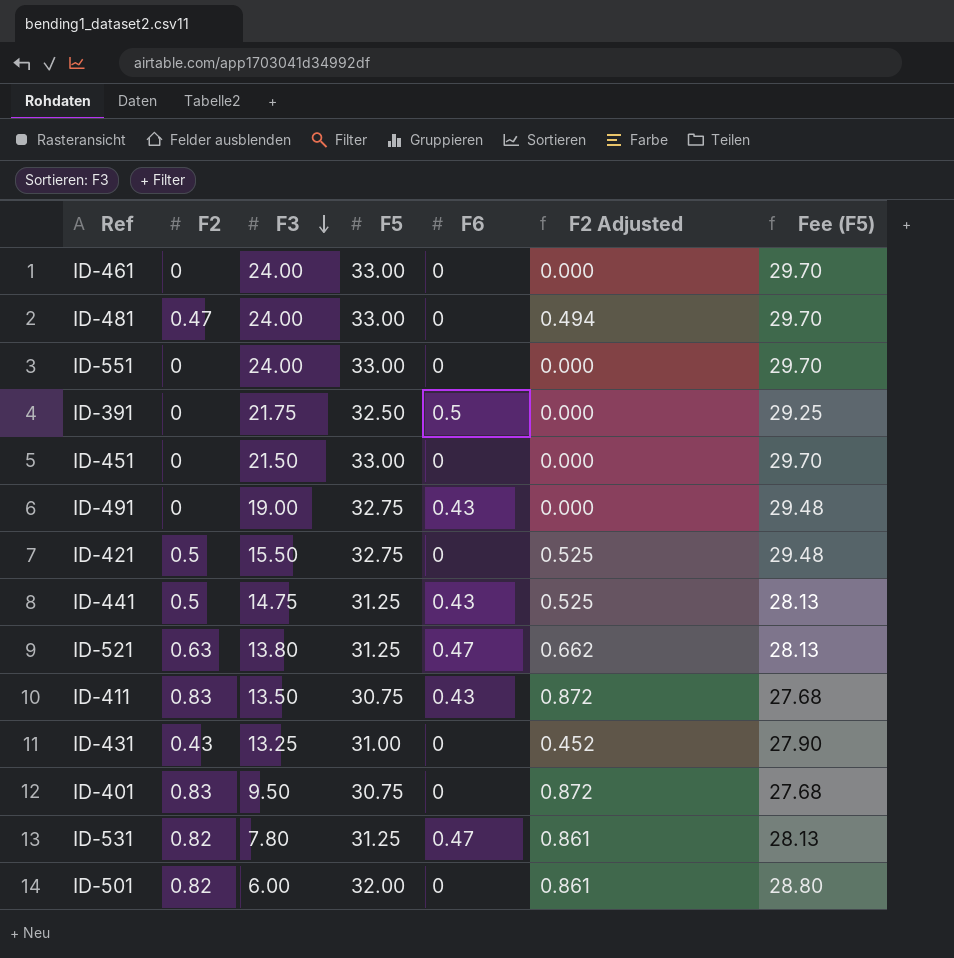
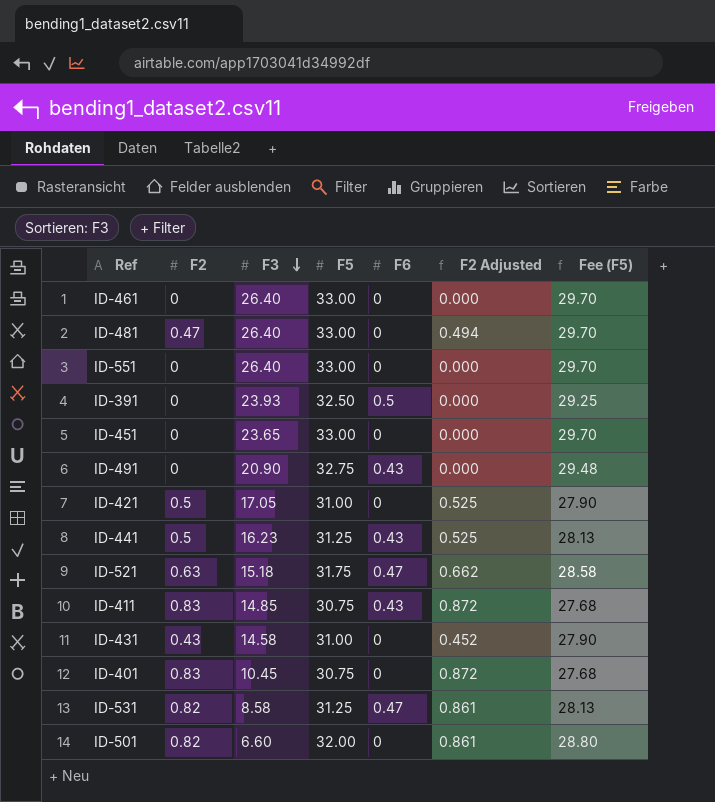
ID-461 | F3: 24.00 -> 26.40
ID-481 | F3: 24.00 -> 26.40
ID-551 | F3: 24.00 -> 26.40
ID-391 | F3: 21.75 -> 23.93
ID-451 | F3: 21.50 -> 23.65
ID-491 | F3: 19.00 -> 20.90
ID-421 | F3: 15.50 -> 17.05
ID-421 | F5: 32.75 -> 31.00
ID-421 | Fee (F5): 29.48 -> 27.90
ID-441 | F3: 14.75 -> 16.23
ID-521 | F3: 13.80 -> 15.18
ID-521 | F5: 31.25 -> 31.75
ID-521 | Fee (F5): 28.13 -> 28.58
ID-411 | F3: 13.50 -> 14.85
ID-431 | F3: 13.25 -> 14.58
ID-401 | F3: 9.50 -> 10.45
ID-531 | F3: 7.80 -> 8.58
ID-501 | F3: 6.00 -> 6.60

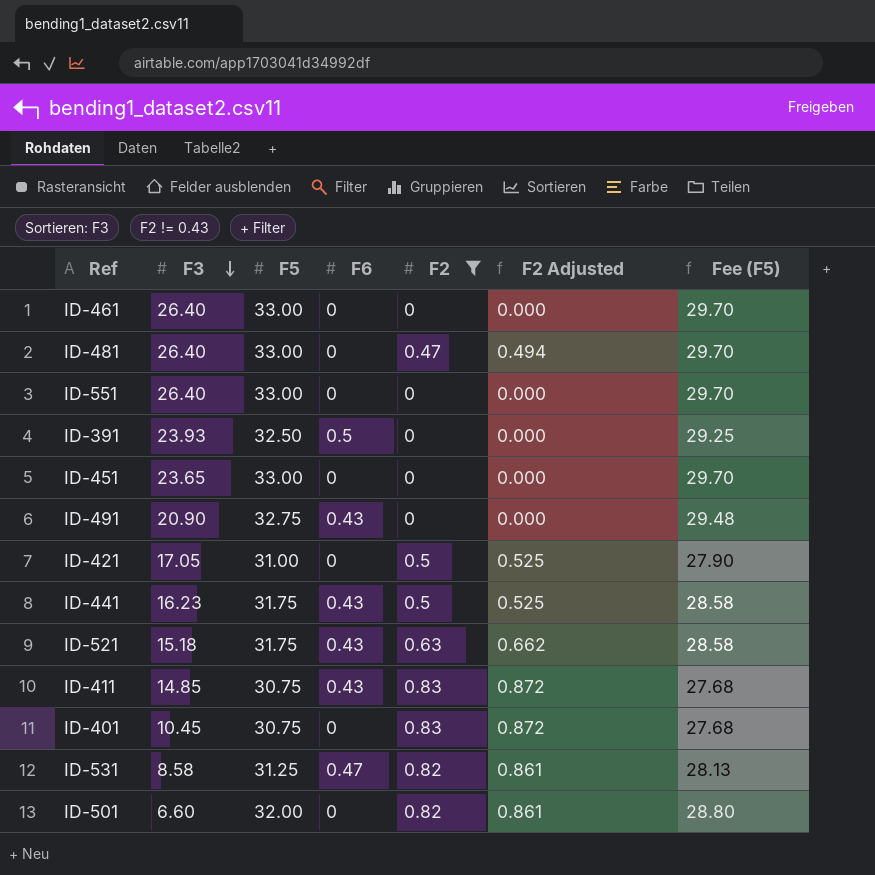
filter: none -> F2 != 0.43
column F2 | position: 2 -> 5
ID-441 | F5: 31.25 -> 31.75
ID-441 | Fee (F5): 28.13 -> 28.58
ID-521 | F6: 0.47 -> 0.43

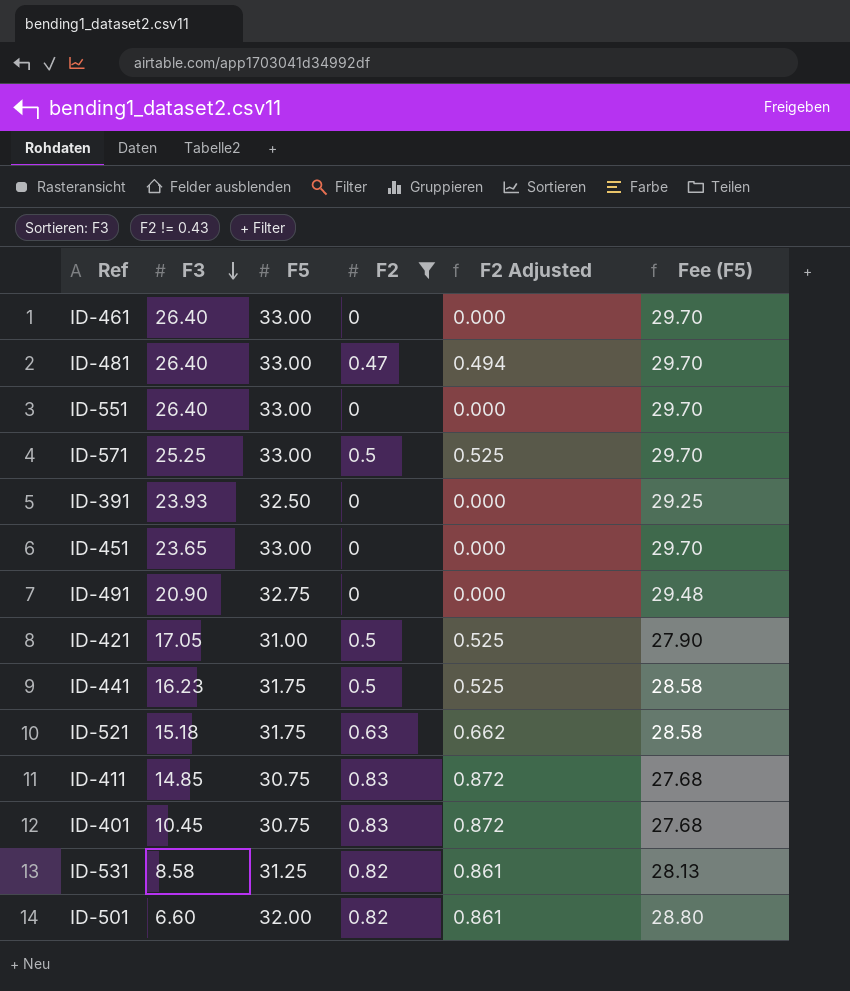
column F6 | position: 4 -> none
row ID-571: none -> 25.25 | 33.00 | 0.5 | 0.525 | 29.70

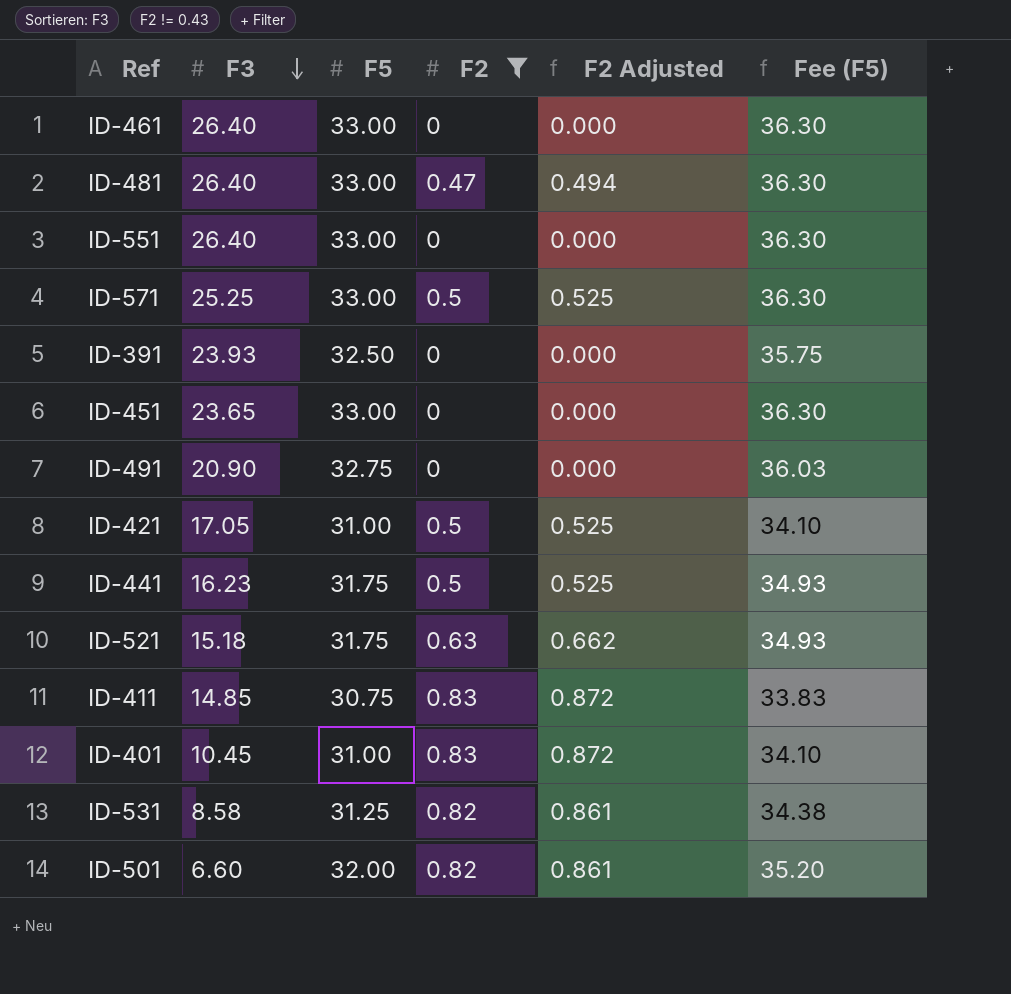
column Fee (F5) | formula: [F5] * 0.9 -> [F5] * 1.1
ID-401 | F5: 30.75 -> 31.00

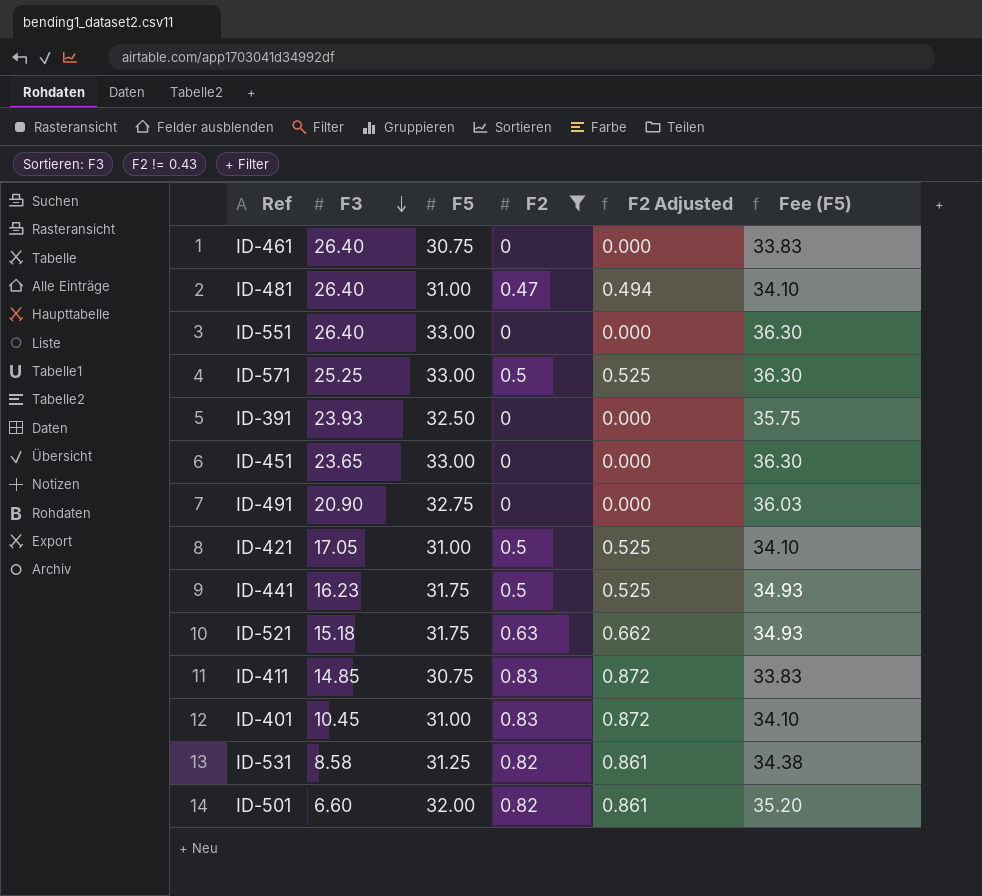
ID-461 | F5: 33.00 -> 30.75
ID-461 | Fee (F5): 36.30 -> 33.83
ID-481 | F5: 33.00 -> 31.00
ID-481 | Fee (F5): 36.30 -> 34.10

